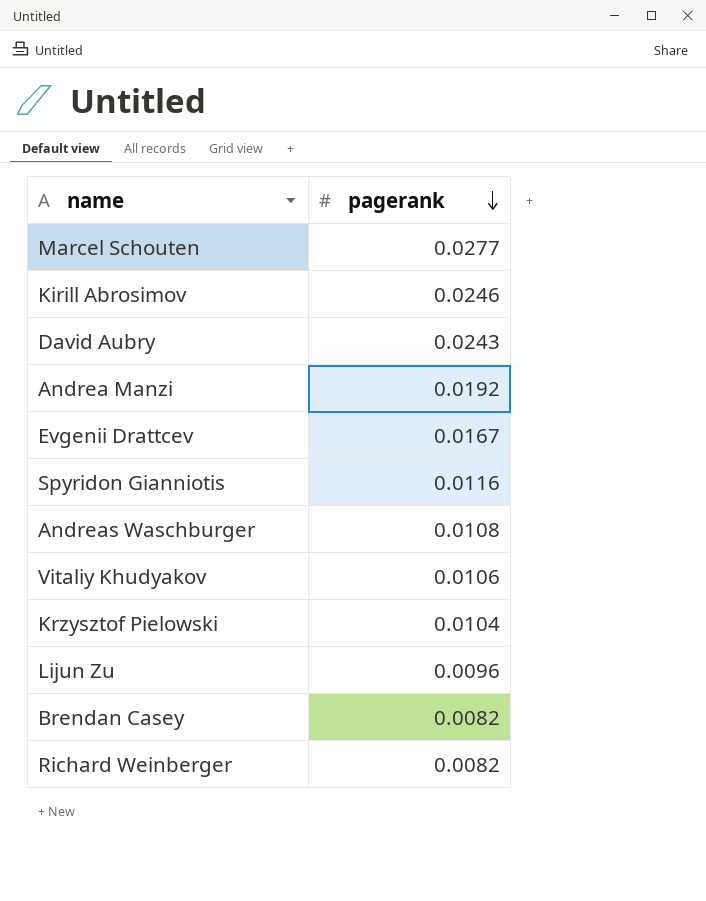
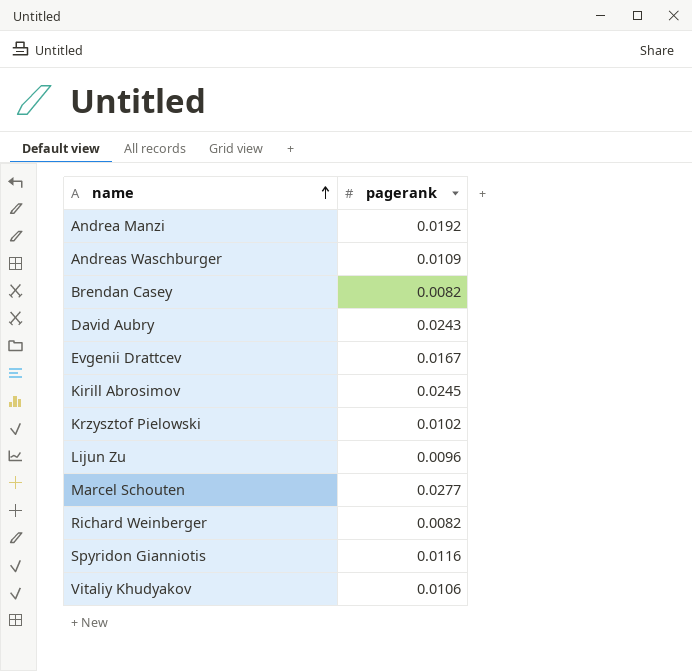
row order: pagerank descending -> name ascending
Andreas Waschburger | pagerank: 0.0108 -> 0.0109
Kirill Abrosimov | pagerank: 0.0246 -> 0.0245
Krzysztof Pielowski | pagerank: 0.0104 -> 0.0102

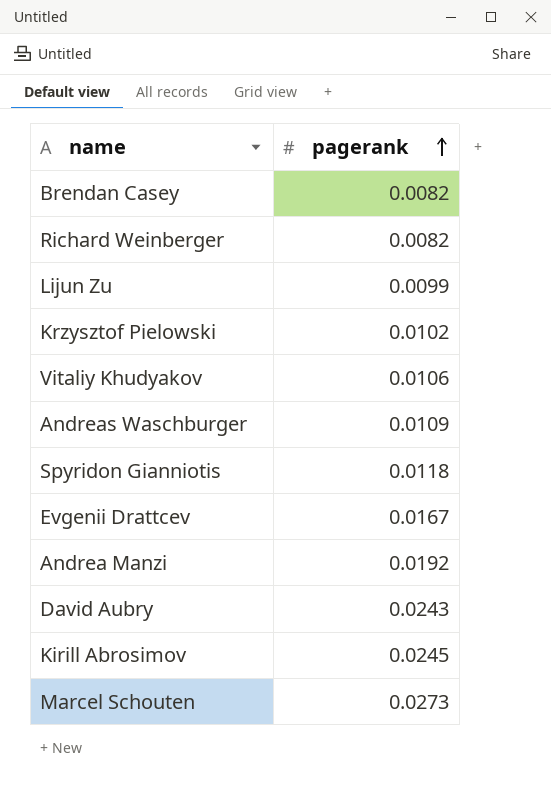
row order: name ascending -> pagerank ascending
Lijun Zu | pagerank: 0.0096 -> 0.0099
Spyridon Gianniotis | pagerank: 0.0116 -> 0.0118
Marcel Schouten | pagerank: 0.0277 -> 0.0273

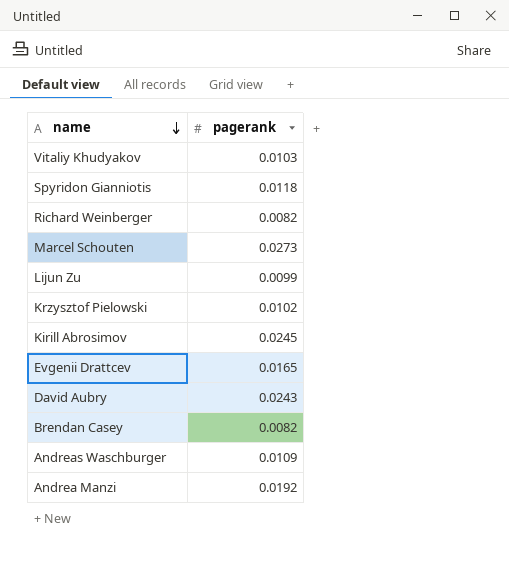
row order: pagerank ascending -> name descending
Vitaliy Khudyakov | pagerank: 0.0106 -> 0.0103
Evgenii Drattcev | pagerank: 0.0167 -> 0.0165

